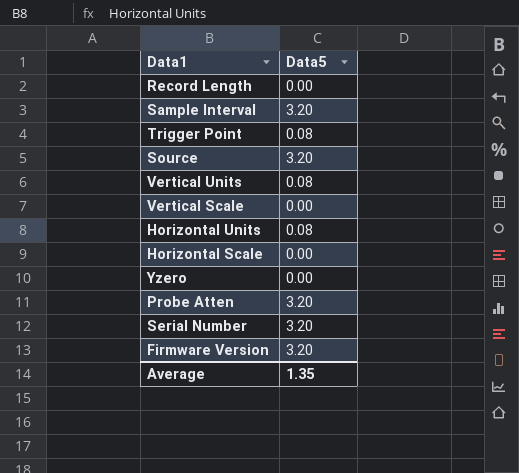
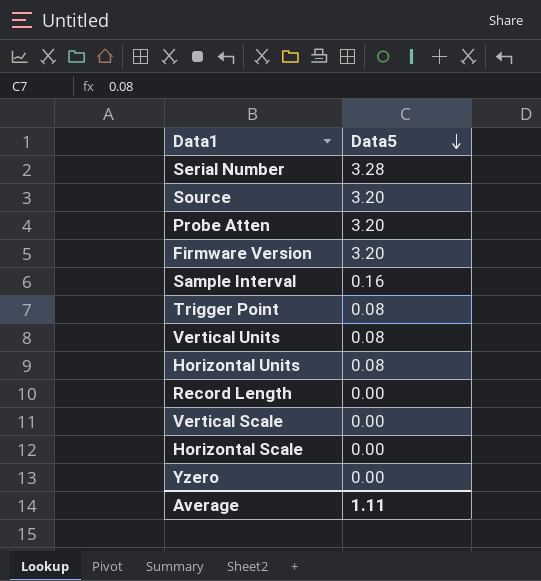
row order: none -> Data5 descending
Serial Number | Data5: 3.20 -> 3.28
Sample Interval | Data5: 3.20 -> 0.16
Average | Data5: 1.35 -> 1.11

